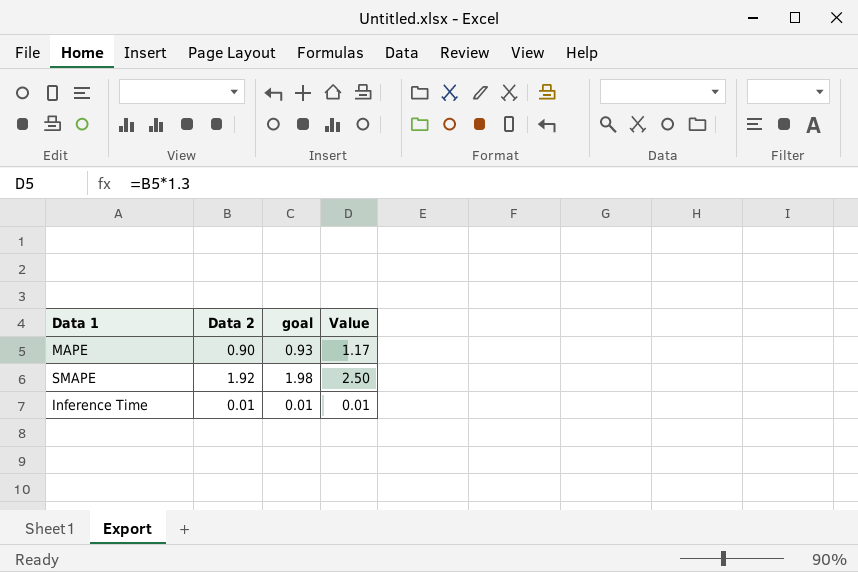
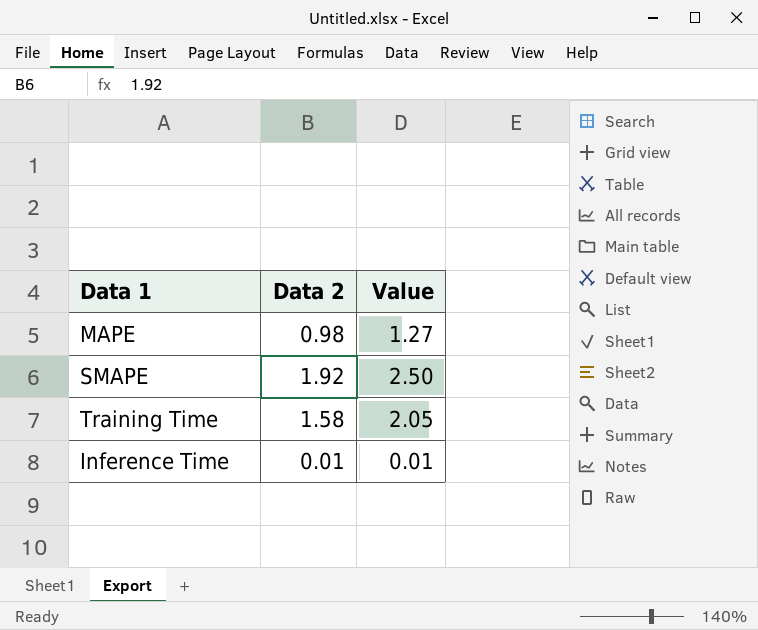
column goal | formula: [Data 2] * 1.03 -> none
MAPE | Data 2: 0.90 -> 0.98
MAPE | Value: 1.17 -> 1.27
row Training Time: none -> 1.58 | 2.05

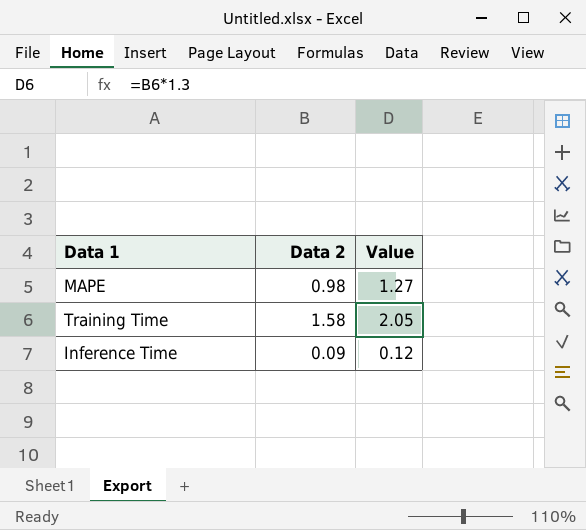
row SMAPE: 1.92 | 2.50 -> none
Inference Time | Data 2: 0.01 -> 0.09
Inference Time | Value: 0.01 -> 0.12

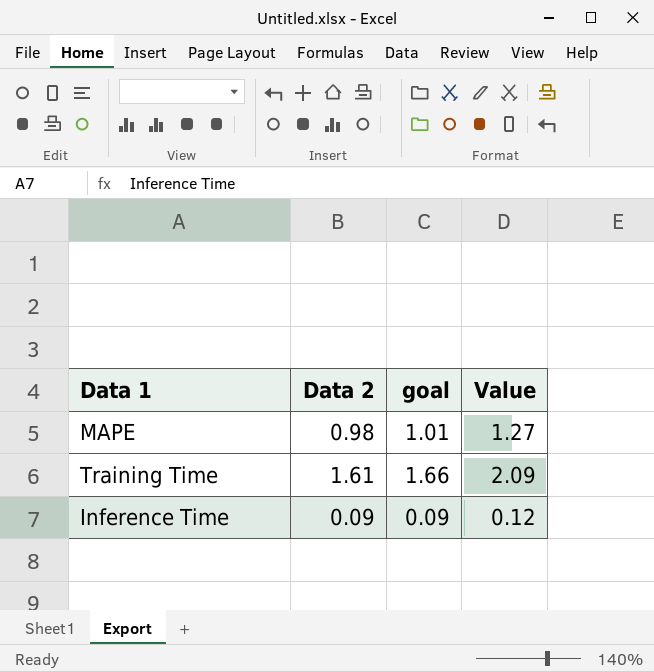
column goal | formula: none -> [Data 2] * 1.03
Training Time | Data 2: 1.58 -> 1.61
Training Time | Value: 2.05 -> 2.09

